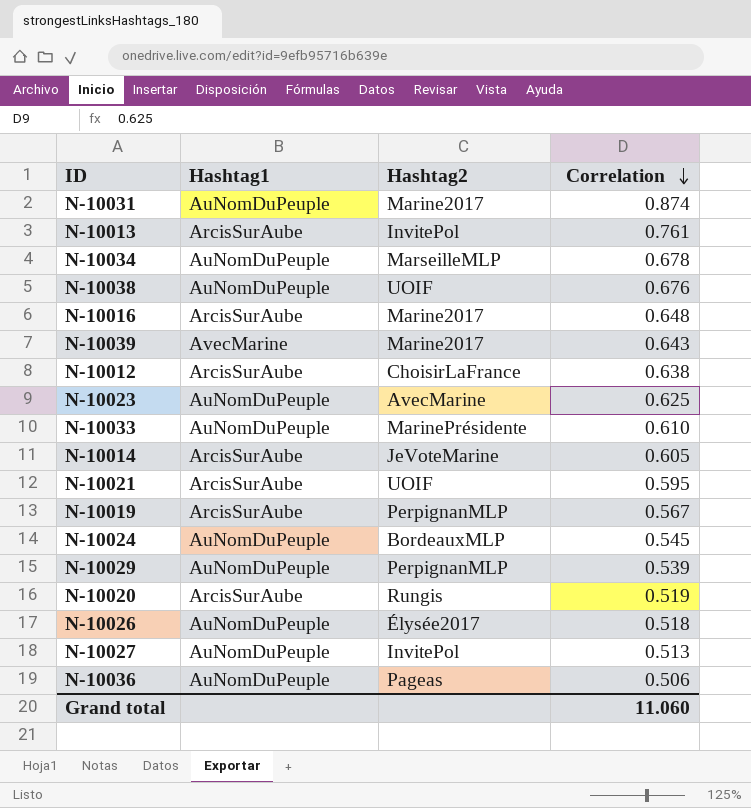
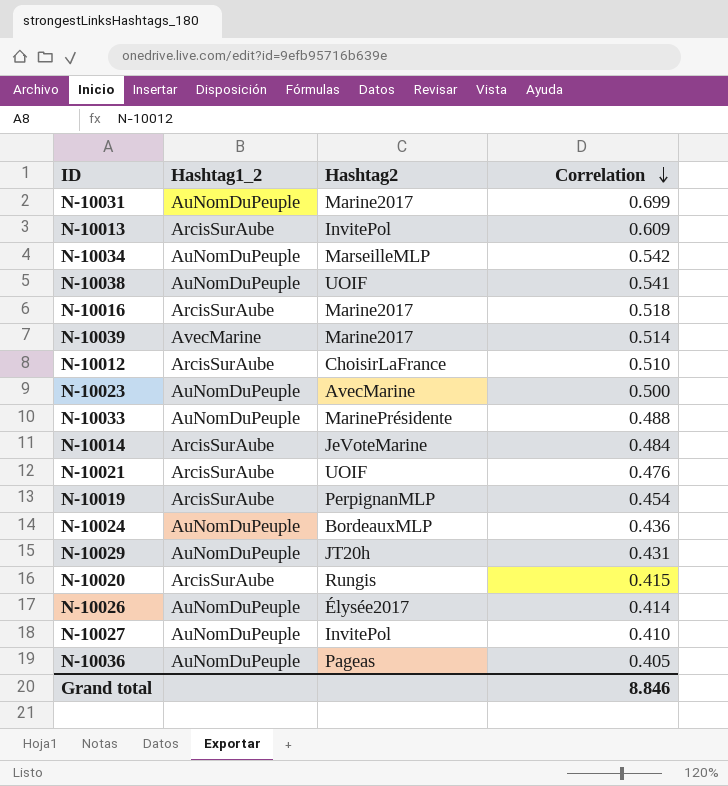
column name: Hashtag1 -> Hashtag1_2
N-10031 | Correlation: 0.874 -> 0.699
N-10013 | Correlation: 0.761 -> 0.609
N-10034 | Correlation: 0.678 -> 0.542
N-10038 | Correlation: 0.676 -> 0.541
N-10016 | Correlation: 0.648 -> 0.518
N-10039 | Correlation: 0.643 -> 0.514
N-10012 | Correlation: 0.638 -> 0.510
N-10023 | Correlation: 0.625 -> 0.500
N-10033 | Correlation: 0.610 -> 0.488
N-10014 | Correlation: 0.605 -> 0.484
N-10021 | Correlation: 0.595 -> 0.476
N-10019 | Correlation: 0.567 -> 0.454
N-10024 | Correlation: 0.545 -> 0.436
N-10029 | Hashtag2: PerpignanMLP -> JT20h
N-10029 | Correlation: 0.539 -> 0.431
N-10020 | Correlation: 0.519 -> 0.415
N-10026 | Correlation: 0.518 -> 0.414
N-10027 | Correlation: 0.513 -> 0.410
N-10036 | Correlation: 0.506 -> 0.405
Grand total | Correlation: 11.060 -> 8.846

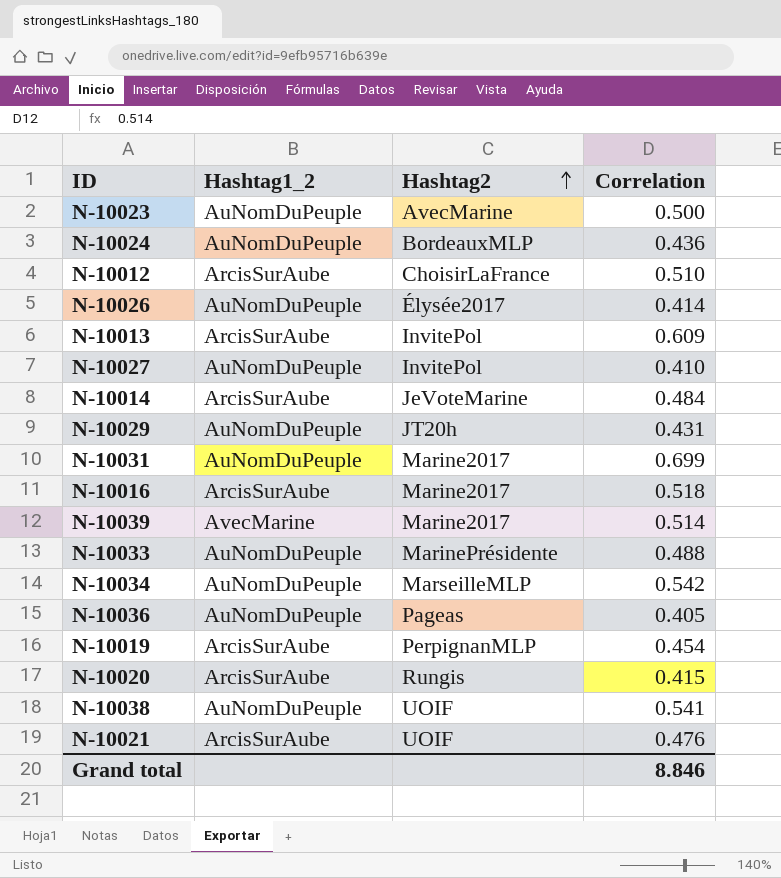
row order: Correlation descending -> Hashtag2 ascending

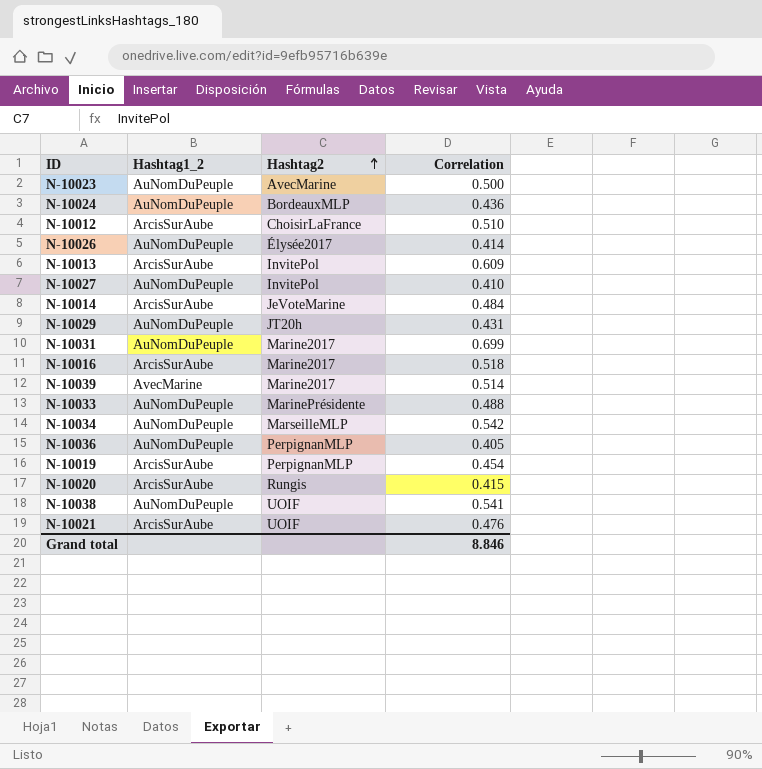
N-10036 | Hashtag2: Pageas -> PerpignanMLP

